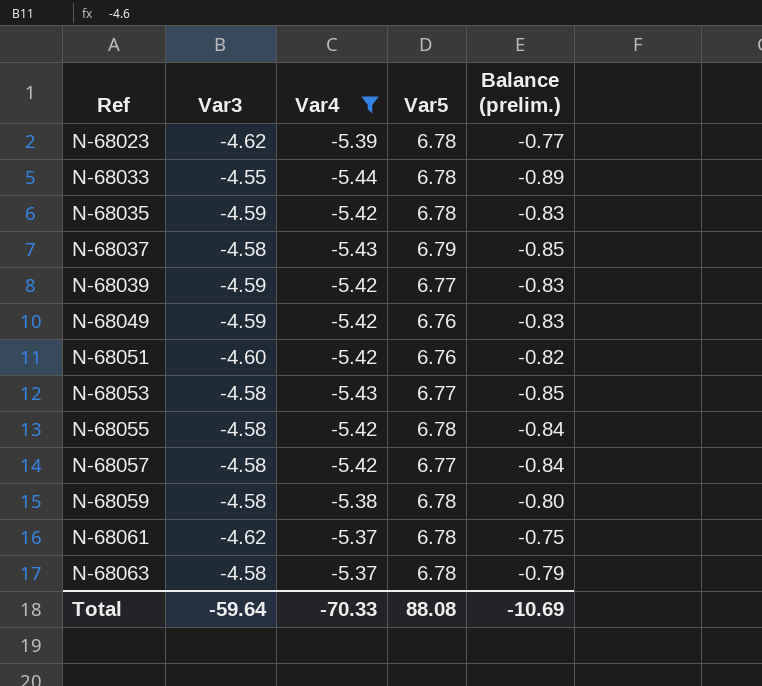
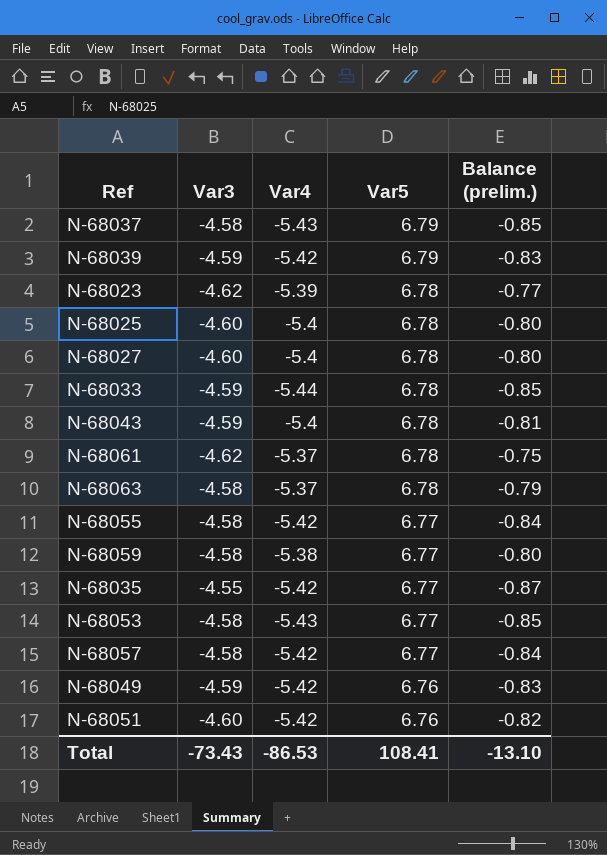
filter: Var4 != -5.4 -> none
row order: Ref ascending -> Var5 descending
N-68039 | Var5: 6.77 -> 6.79
N-68033 | Var3: -4.55 -> -4.59
N-68033 | Balance (prelim.): -0.89 -> -0.85
N-68055 | Var5: 6.78 -> 6.77
N-68059 | Var5: 6.78 -> 6.77
N-68035 | Var3: -4.59 -> -4.55
N-68035 | Var5: 6.78 -> 6.77
N-68035 | Balance (prelim.): -0.83 -> -0.87
Total | Var3: -59.64 -> -73.43
Total | Var4: -70.33 -> -86.53
Total | Var5: 88.08 -> 108.41
Total | Balance (prelim.): -10.69 -> -13.10

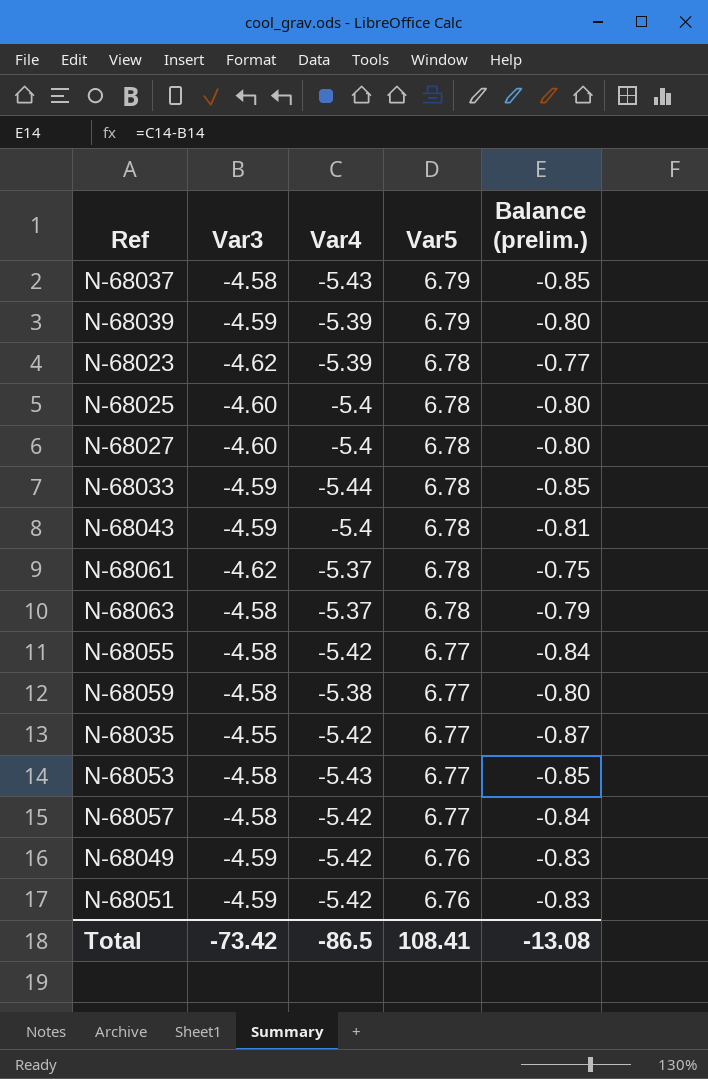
N-68039 | Var4: -5.42 -> -5.39
N-68039 | Balance (prelim.): -0.83 -> -0.80
N-68051 | Var3: -4.60 -> -4.59
N-68051 | Balance (prelim.): -0.82 -> -0.83
Total | Var3: -73.43 -> -73.42
Total | Var4: -86.53 -> -86.5
Total | Balance (prelim.): -13.10 -> -13.08

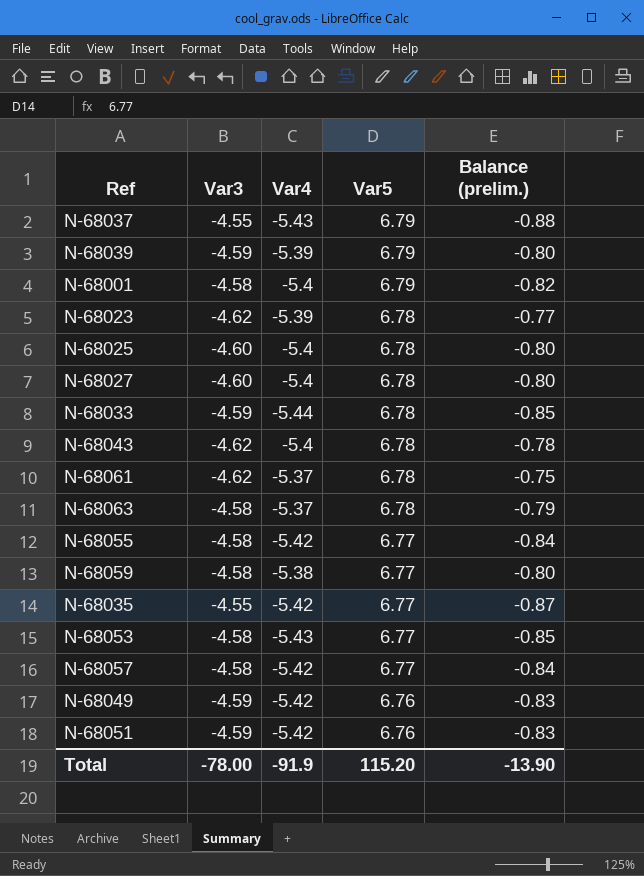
N-68037 | Var3: -4.58 -> -4.55
N-68037 | Balance (prelim.): -0.85 -> -0.88
row N-68001: none -> -4.58 | -5.4 | 6.79 | -0.82
N-68043 | Var3: -4.59 -> -4.62
N-68043 | Balance (prelim.): -0.81 -> -0.78
Total | Var3: -73.42 -> -78.00
Total | Var4: -86.5 -> -91.9
Total | Var5: 108.41 -> 115.20
Total | Balance (prelim.): -13.08 -> -13.90

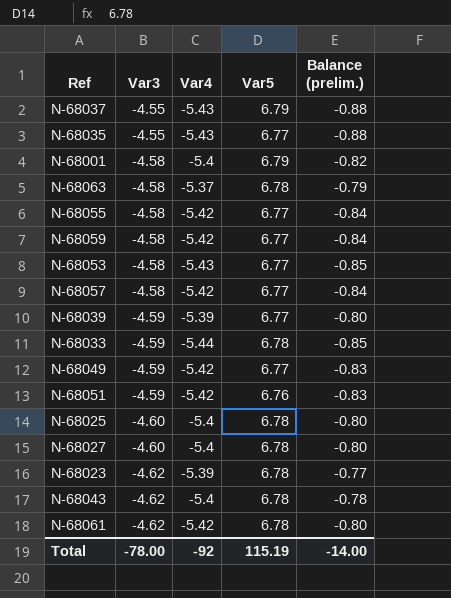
row order: Var5 descending -> Var3 descending
N-68035 | Var4: -5.42 -> -5.43
N-68035 | Balance (prelim.): -0.87 -> -0.88
N-68059 | Var4: -5.38 -> -5.42
N-68059 | Balance (prelim.): -0.80 -> -0.84
N-68039 | Var5: 6.79 -> 6.77
N-68049 | Var5: 6.76 -> 6.77
N-68061 | Var4: -5.37 -> -5.42
N-68061 | Balance (prelim.): -0.75 -> -0.80
Total | Var4: -91.9 -> -92
Total | Var5: 115.20 -> 115.19
Total | Balance (prelim.): -13.90 -> -14.00

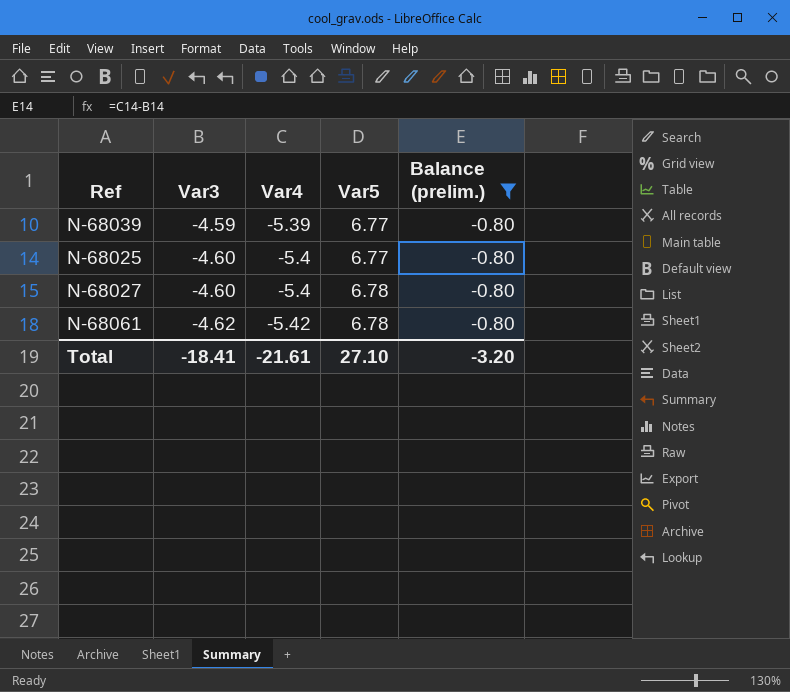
filter: none -> Balance (prelim.) = -0.80
N-68025 | Var5: 6.78 -> 6.77
Total | Var3: -78.00 -> -18.41
Total | Var4: -92 -> -21.61
Total | Var5: 115.19 -> 27.10
Total | Balance (prelim.): -14.00 -> -3.20

